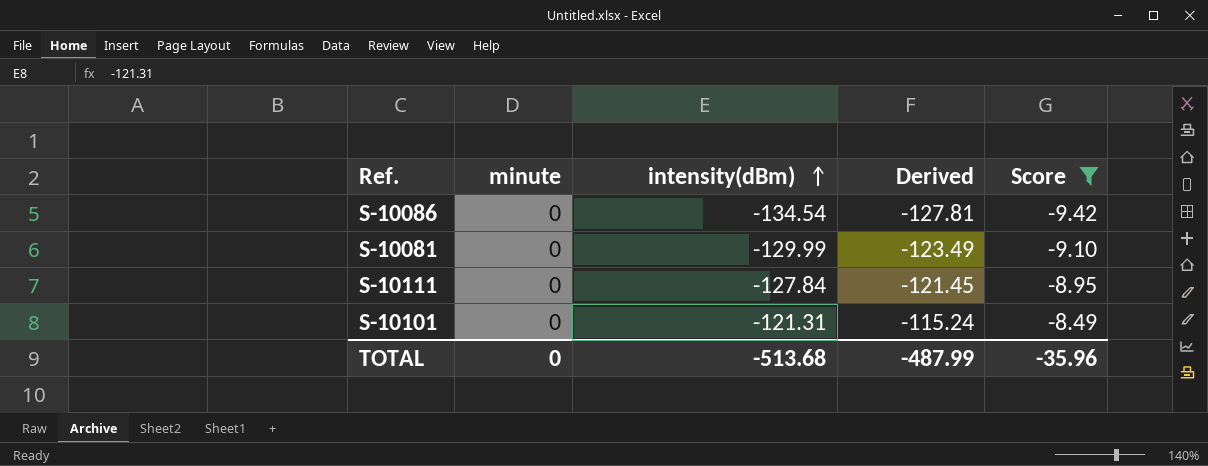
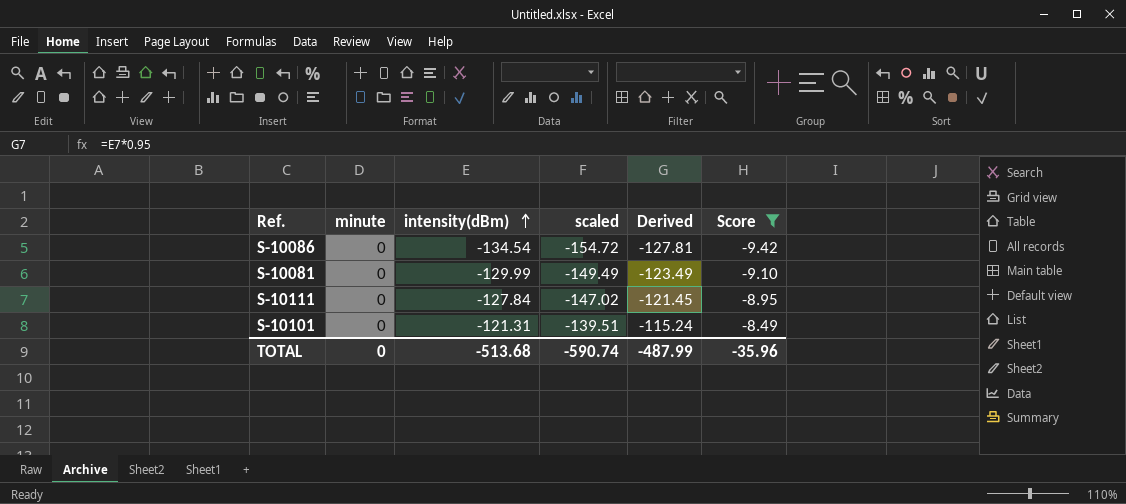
column scaled | formula: none -> [intensity(dBm)] * 1.15

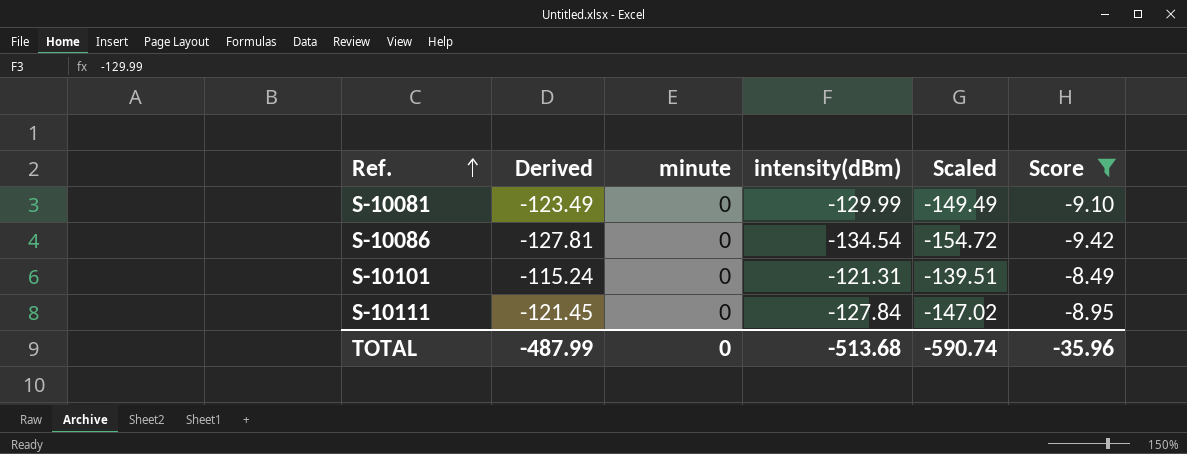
row order: intensity(dBm) ascending -> Ref. ascending
column Derived | position: 5 -> 2
column name: scaled -> Scaled

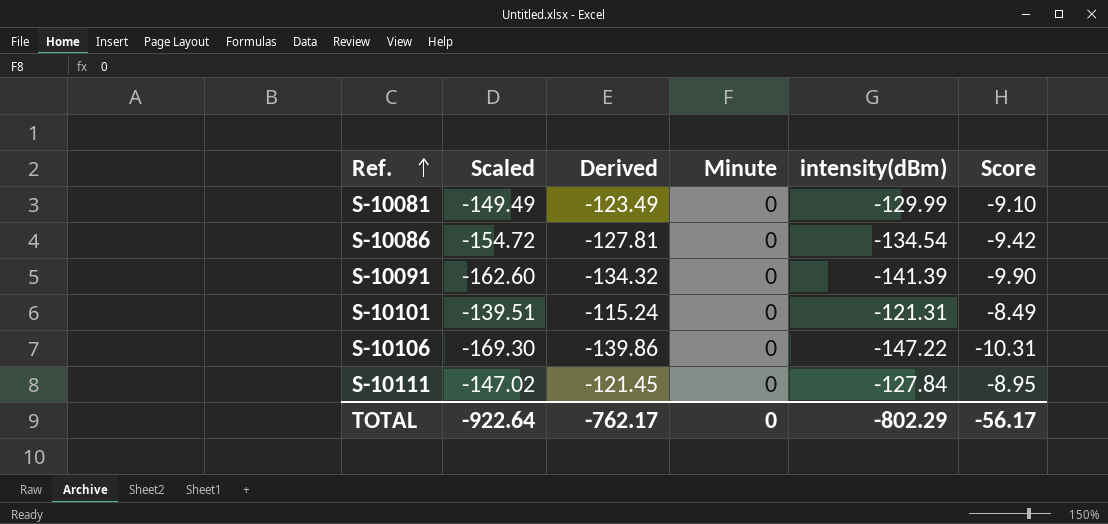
filter: Score >= -9.42 -> none
column Scaled | position: 5 -> 2
column name: minute -> Minute
TOTAL | Scaled: -590.74 -> -922.64
TOTAL | Derived: -487.99 -> -762.17
TOTAL | intensity(dBm): -513.68 -> -802.29
TOTAL | Score: -35.96 -> -56.17

